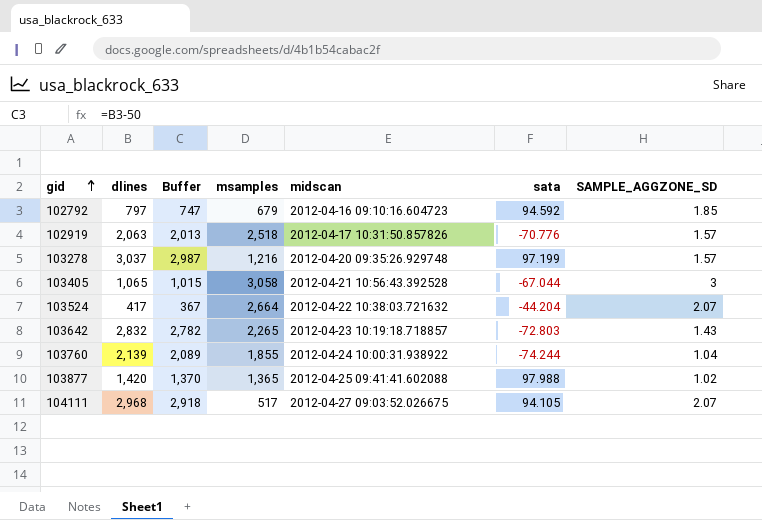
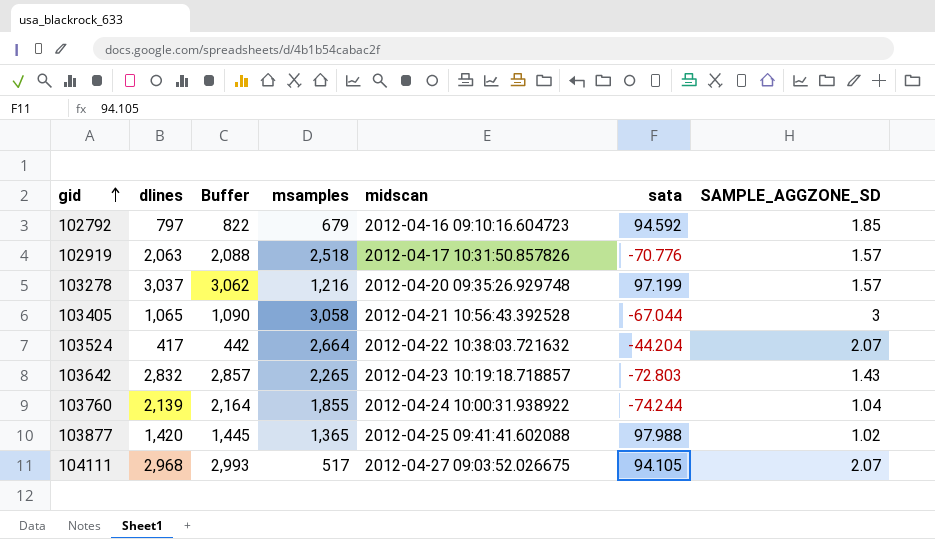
column Buffer | formula: [dlines] - 50 -> [dlines] + 25

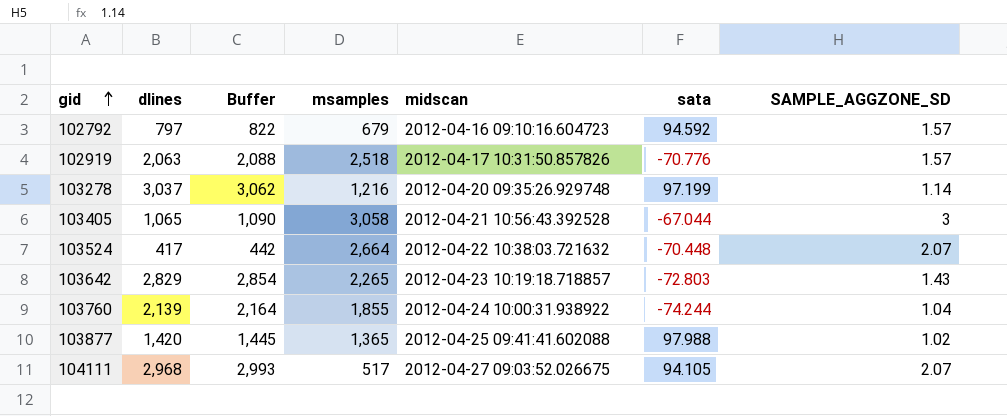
102792 | SAMPLE_AGGZONE_SD: 1.85 -> 1.57
103278 | SAMPLE_AGGZONE_SD: 1.57 -> 1.14
103524 | sata: -44.204 -> -70.448
103642 | dlines: 2,832 -> 2,829
103642 | Buffer: 2,857 -> 2,854

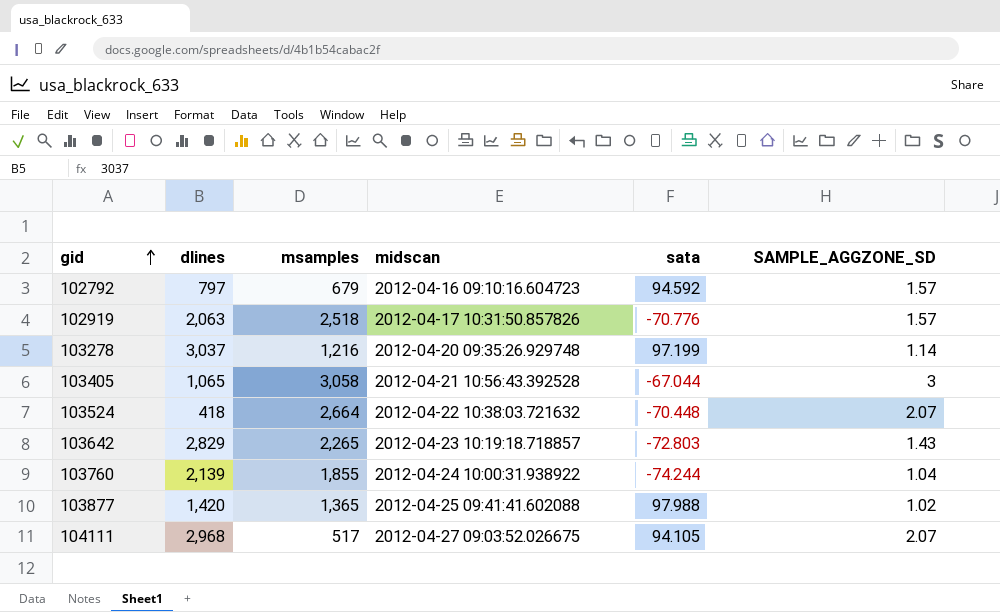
column Buffer | formula: [dlines] + 25 -> none
103524 | dlines: 417 -> 418

